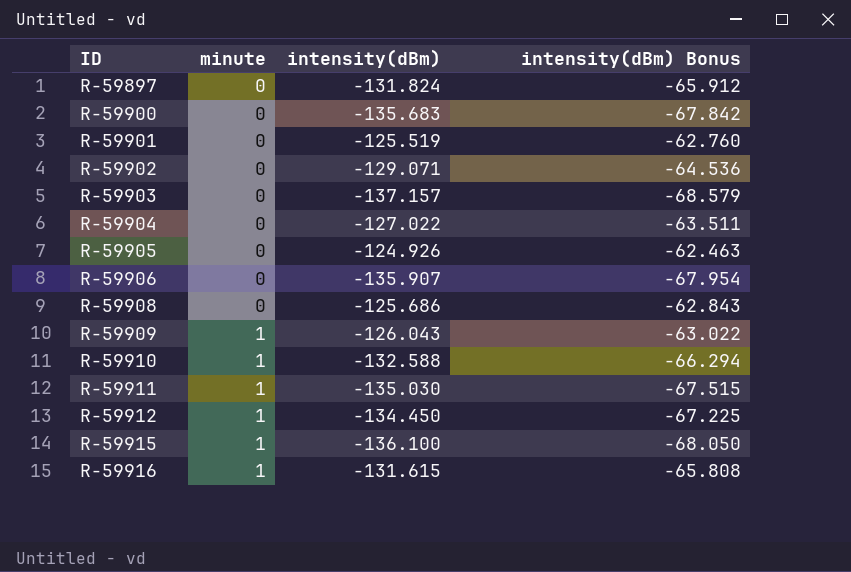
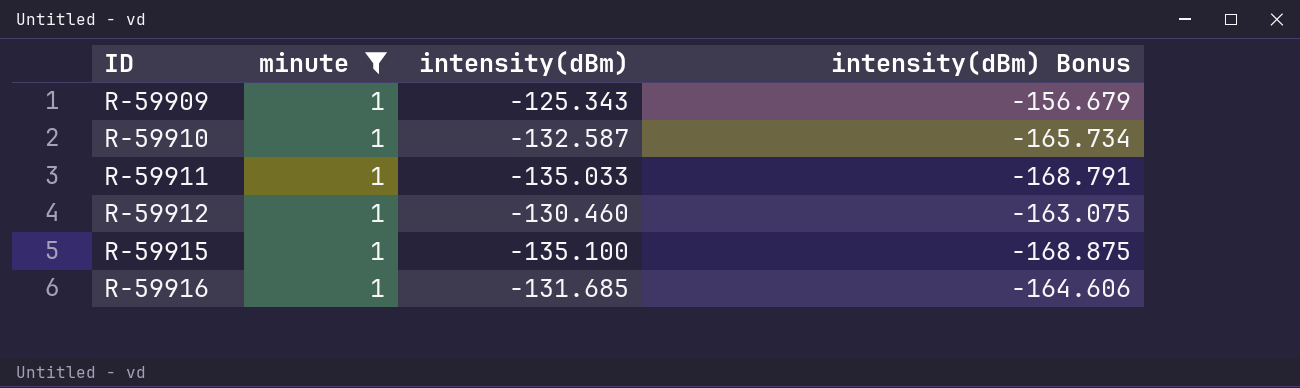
filter: none -> minute = 1
column intensity(dBm) Bonus | formula: [intensity(dBm)] * 0.5 -> [intensity(dBm)] * 1.25
R-59909 | intensity(dBm): -126.043 -> -125.343
R-59910 | intensity(dBm): -132.588 -> -132.587
R-59911 | intensity(dBm): -135.030 -> -135.033
R-59912 | intensity(dBm): -134.450 -> -130.460
R-59915 | intensity(dBm): -136.100 -> -135.100
R-59916 | intensity(dBm): -131.615 -> -131.685

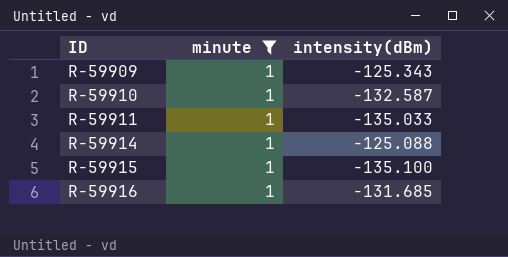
column intensity(dBm) Bonus | formula: [intensity(dBm)] * 1.25 -> none
row R-59912: 1 | -130.460 | -163.075 -> none
row R-59914: none -> 1 | -125.088

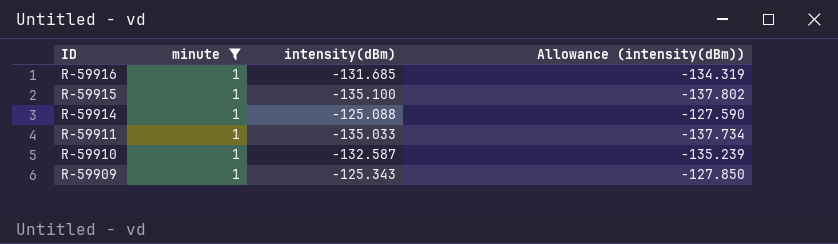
row order: ID ascending -> ID descending
column Allowance (intensity(dBm)) | formula: none -> [intensity(dBm)] * 1.02

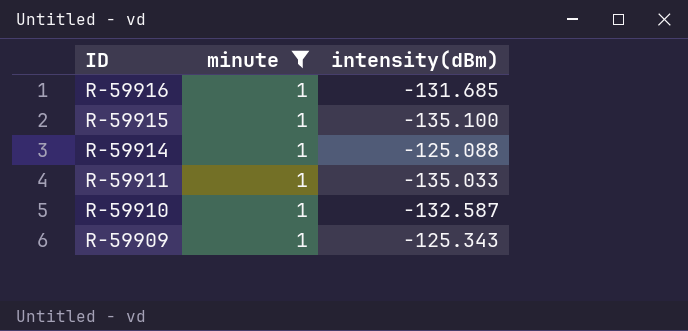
column Allowance (intensity(dBm)) | formula: [intensity(dBm)] * 1.02 -> none

